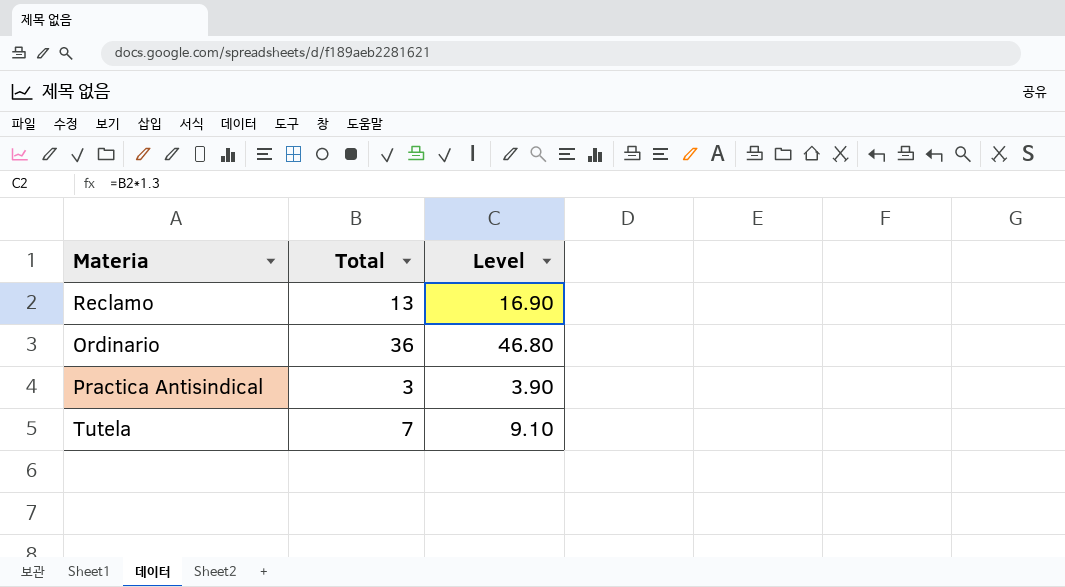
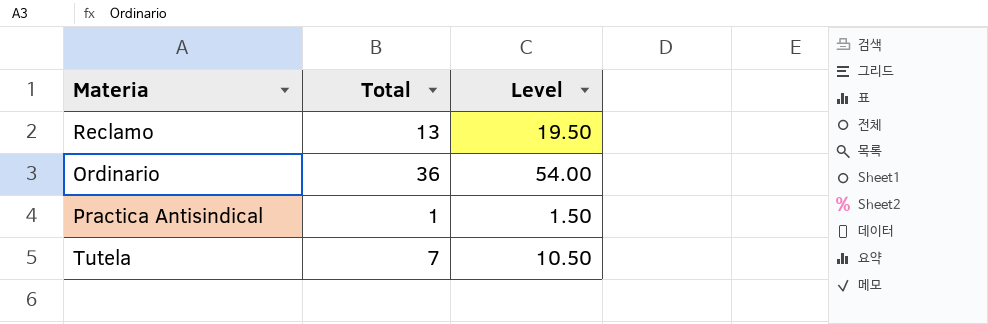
column Level | formula: [Total] * 1.3 -> [Total] * 1.5
Practica Antisindical | Total: 3 -> 1

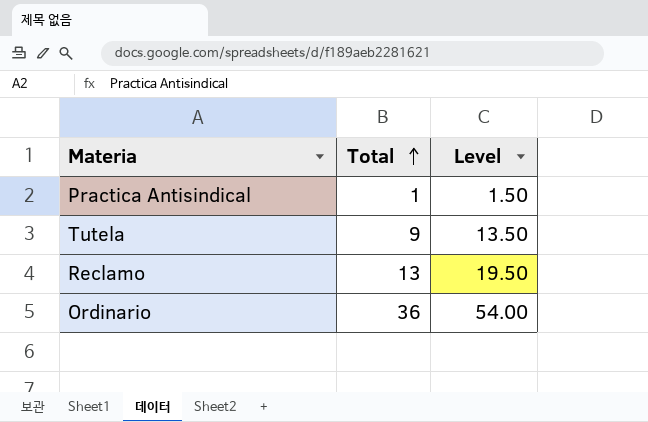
row order: none -> Total ascending
Tutela | Total: 7 -> 9
Tutela | Level: 10.50 -> 13.50

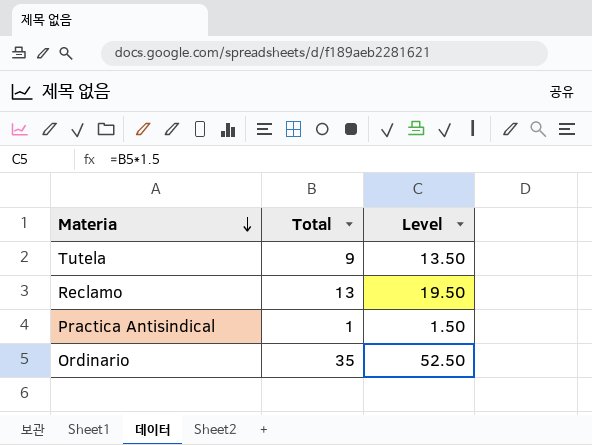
row order: Total ascending -> Materia descending
Ordinario | Total: 36 -> 35
Ordinario | Level: 54.00 -> 52.50

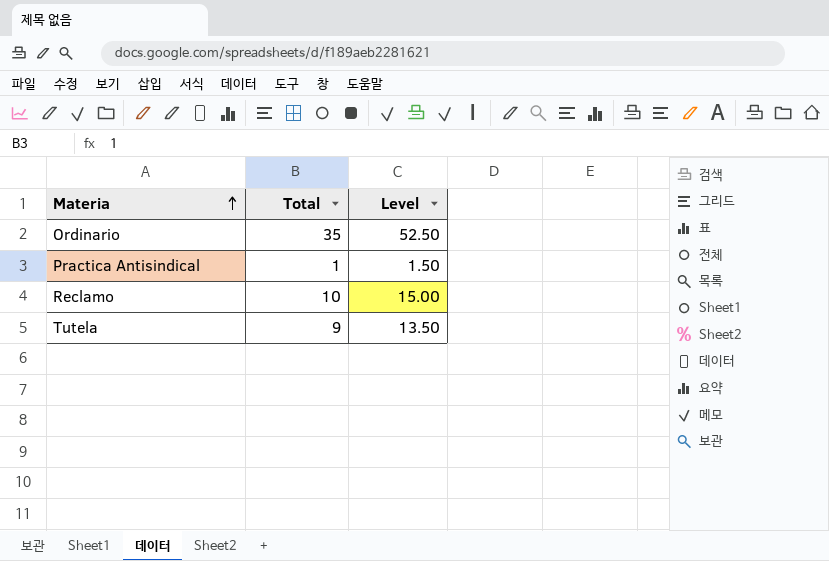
row order: Materia descending -> Materia ascending
Reclamo | Total: 13 -> 10
Reclamo | Level: 19.50 -> 15.00

